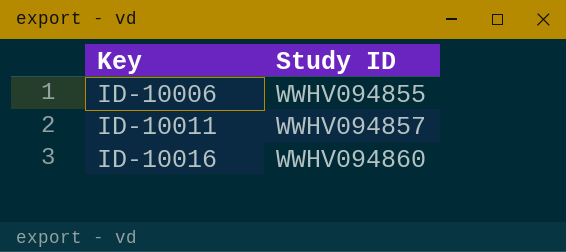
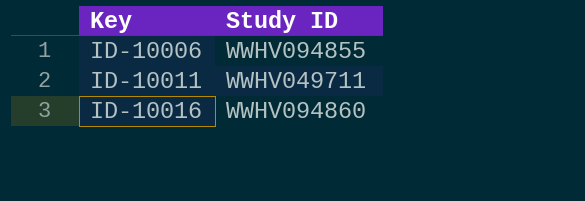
ID-10011 | Study ID: WWHV094857 -> WWHV049711

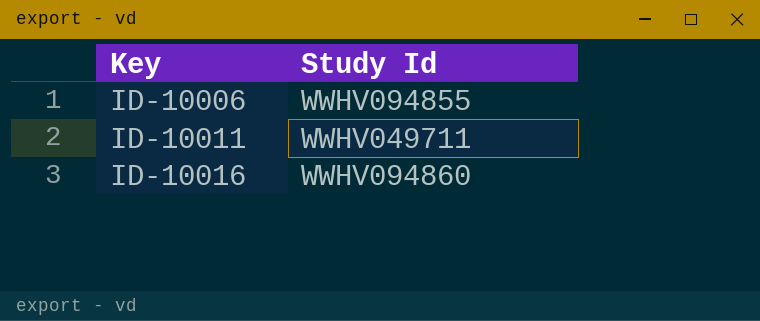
column name: Study ID -> Study Id

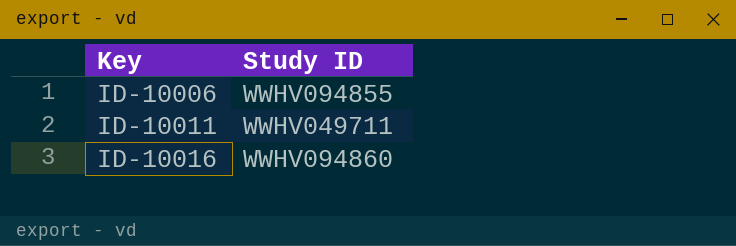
column name: Study Id -> Study ID

